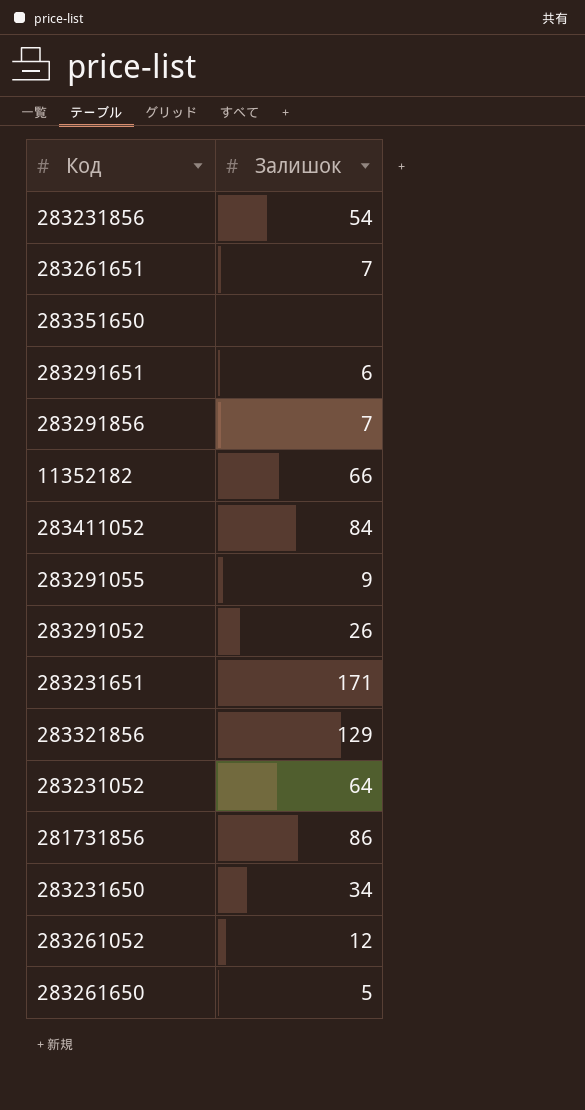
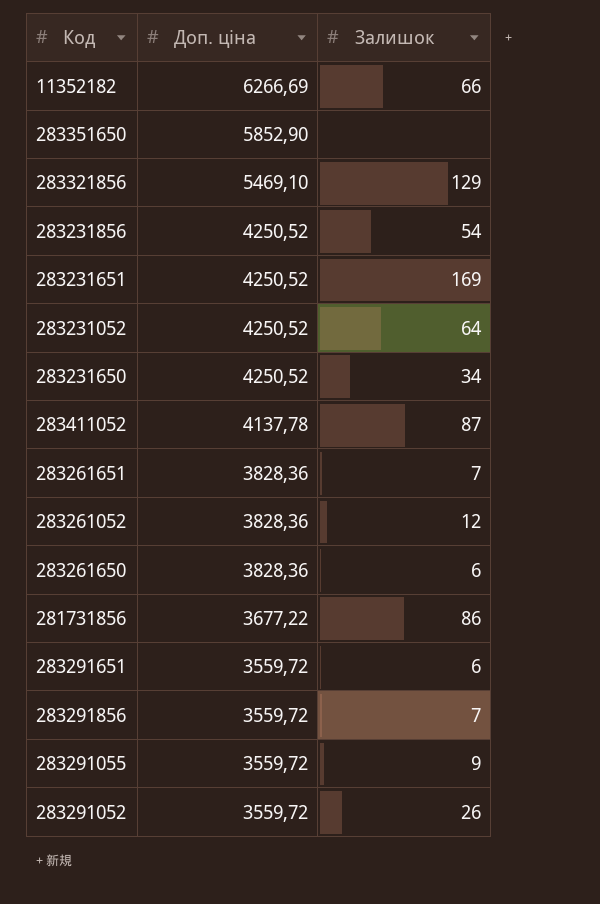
row order: none -> Доп. ціна descending
column Доп. ціна | position: none -> 2
283231651 | Залишок: 171 -> 169
283411052 | Залишок: 84 -> 87
283261650 | Залишок: 5 -> 6

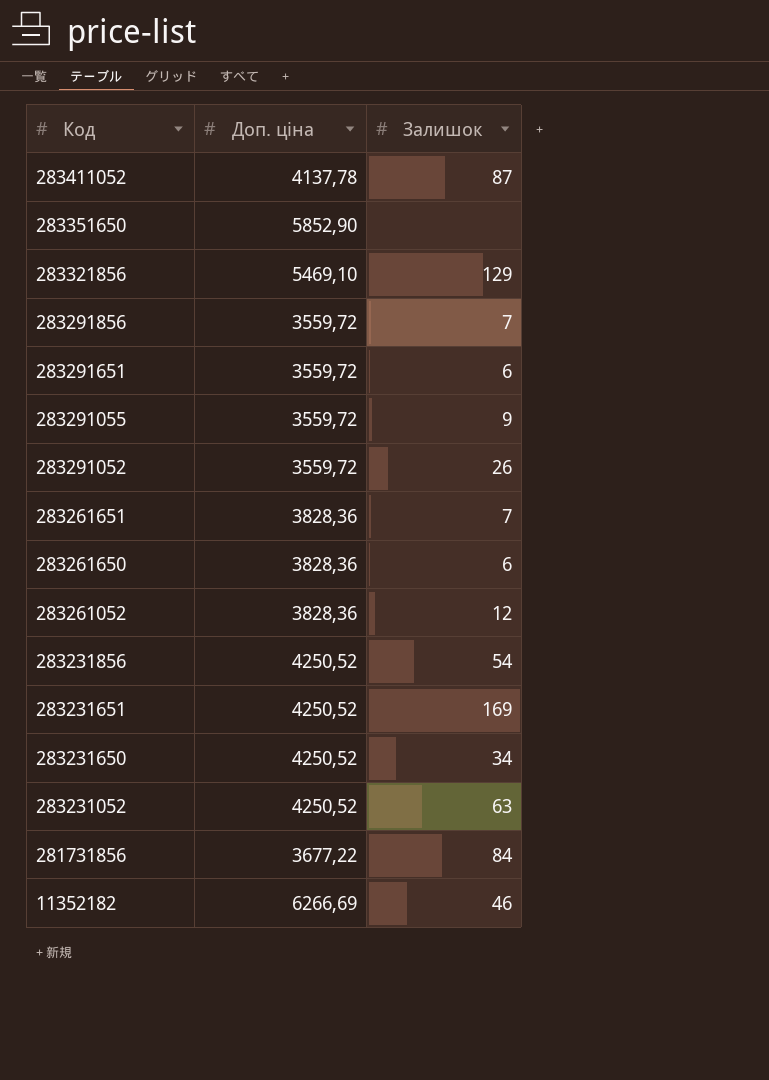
row order: Доп. ціна descending -> Код descending
283231052 | Залишок: 64 -> 63
281731856 | Залишок: 86 -> 84
11352182 | Залишок: 66 -> 46

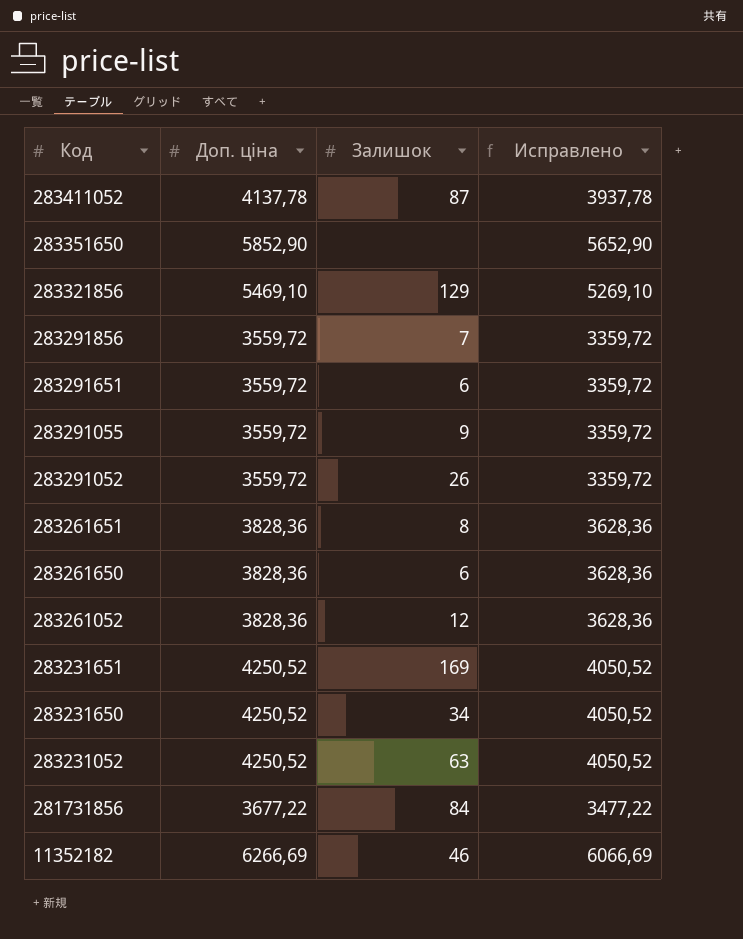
column Исправлено | formula: none -> [Доп. ціна] - 200
row 283231856: 4250,52 | 54 -> none
283261651 | Залишок: 7 -> 8

